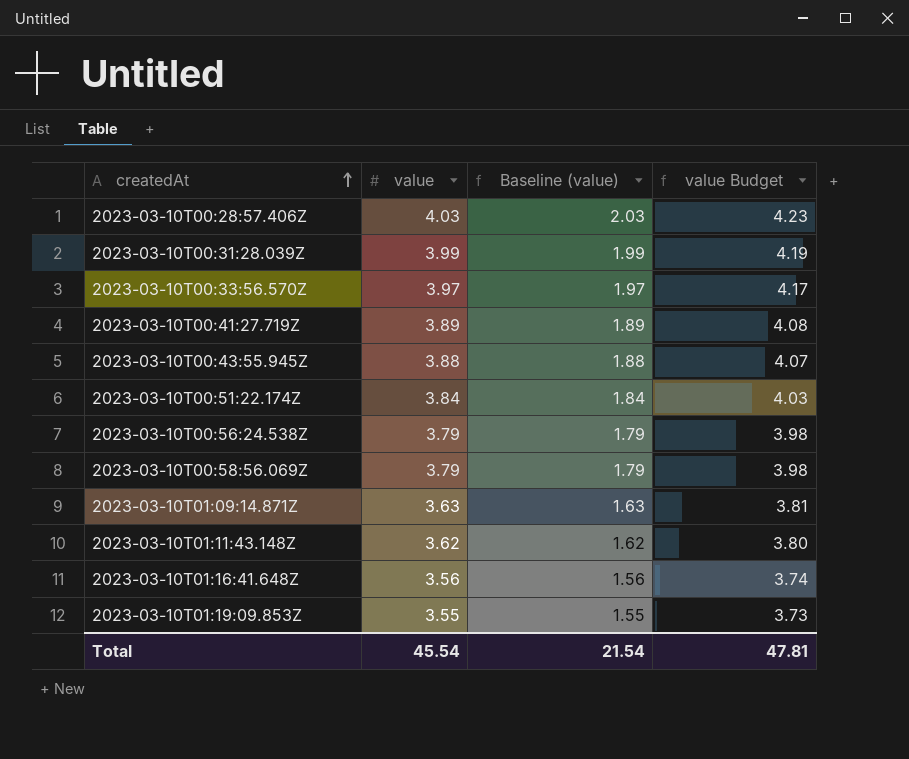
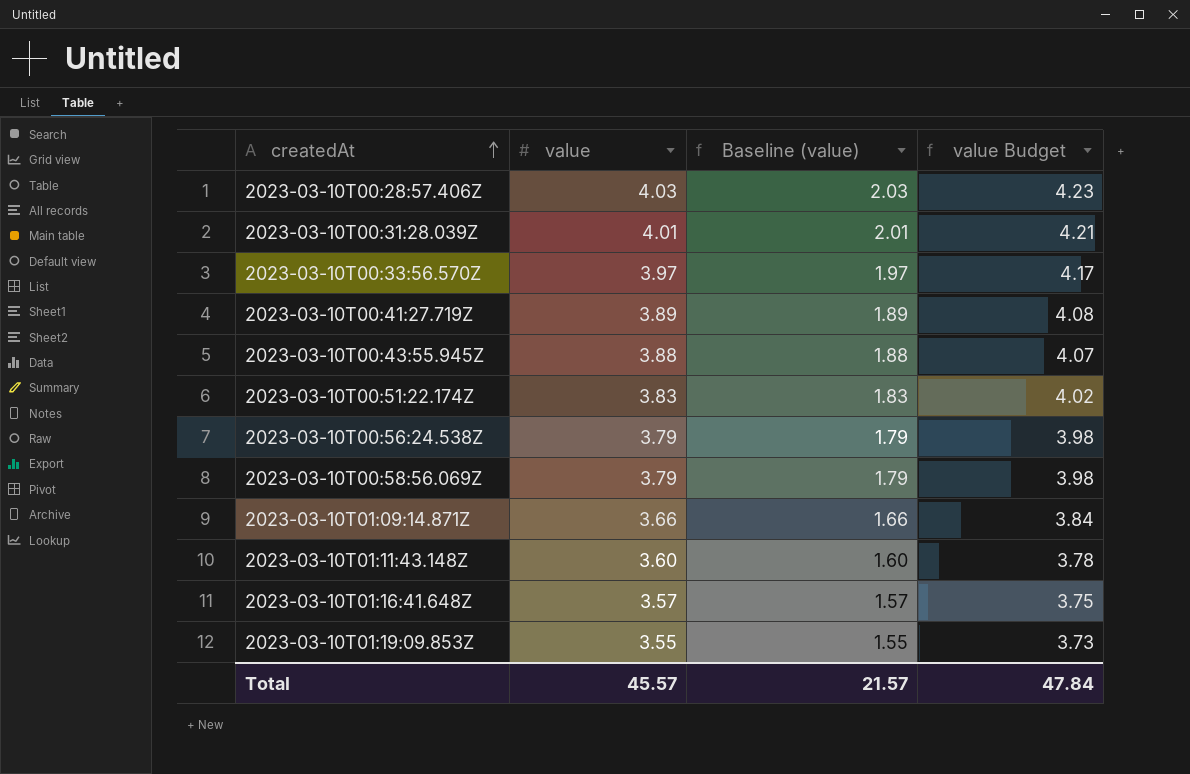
2023-03-10T00:31:28.039Z | value: 3.99 -> 4.01
2023-03-10T00:31:28.039Z | Baseline (value): 1.99 -> 2.01
2023-03-10T00:31:28.039Z | value Budget: 4.19 -> 4.21
2023-03-10T00:51:22.174Z | value: 3.84 -> 3.83
2023-03-10T00:51:22.174Z | Baseline (value): 1.84 -> 1.83
2023-03-10T00:51:22.174Z | value Budget: 4.03 -> 4.02
2023-03-10T01:09:14.871Z | value: 3.63 -> 3.66
2023-03-10T01:09:14.871Z | Baseline (value): 1.63 -> 1.66
2023-03-10T01:09:14.871Z | value Budget: 3.81 -> 3.84
2023-03-10T01:11:43.148Z | value: 3.62 -> 3.60
2023-03-10T01:11:43.148Z | Baseline (value): 1.62 -> 1.60
2023-03-10T01:11:43.148Z | value Budget: 3.80 -> 3.78
2023-03-10T01:16:41.648Z | value: 3.56 -> 3.57
2023-03-10T01:16:41.648Z | Baseline (value): 1.56 -> 1.57
2023-03-10T01:16:41.648Z | value Budget: 3.74 -> 3.75
Total | value: 45.54 -> 45.57
Total | Baseline (value): 21.54 -> 21.57
Total | value Budget: 47.81 -> 47.84

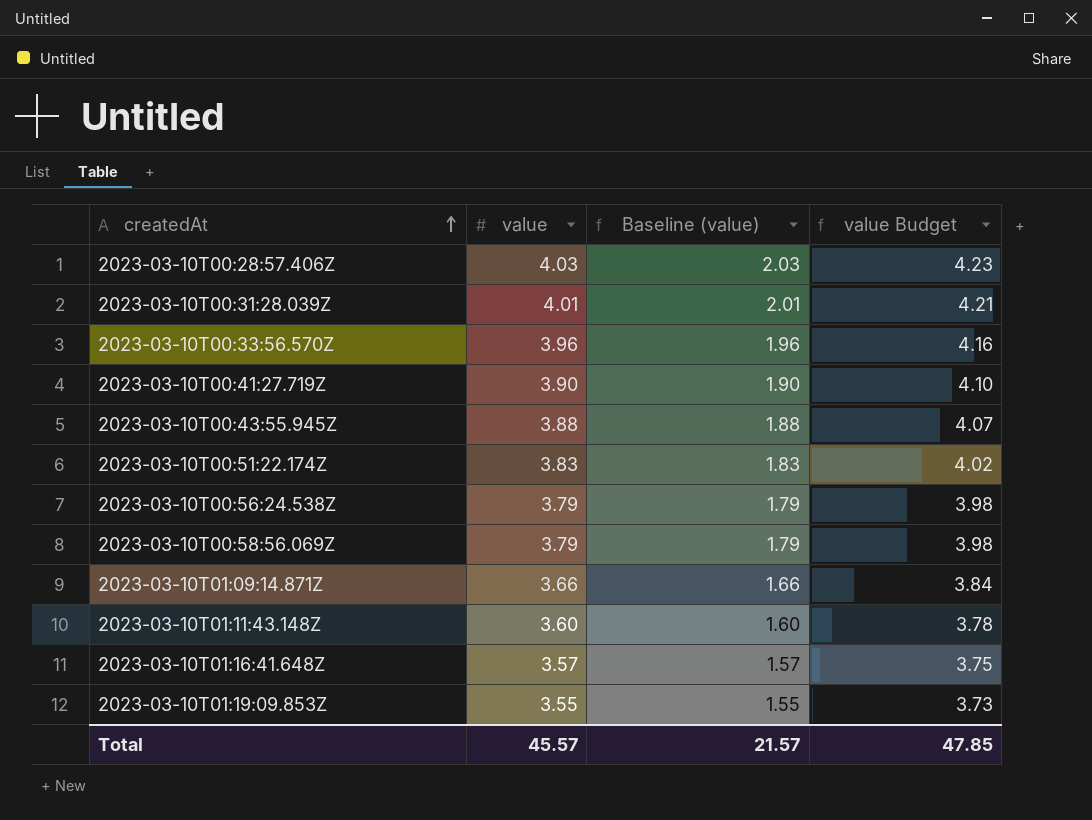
2023-03-10T00:33:56.570Z | value: 3.97 -> 3.96
2023-03-10T00:33:56.570Z | Baseline (value): 1.97 -> 1.96
2023-03-10T00:33:56.570Z | value Budget: 4.17 -> 4.16
2023-03-10T00:41:27.719Z | value: 3.89 -> 3.90
2023-03-10T00:41:27.719Z | Baseline (value): 1.89 -> 1.90
2023-03-10T00:41:27.719Z | value Budget: 4.08 -> 4.10
Total | value Budget: 47.84 -> 47.85

